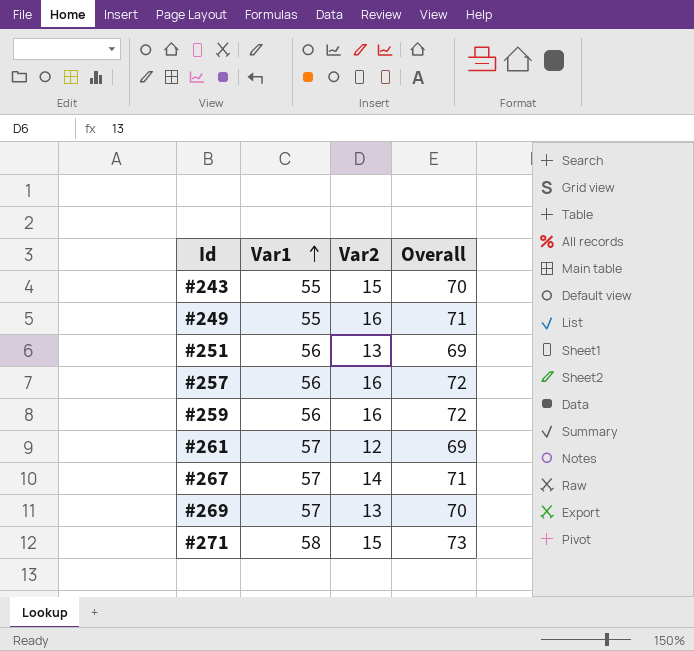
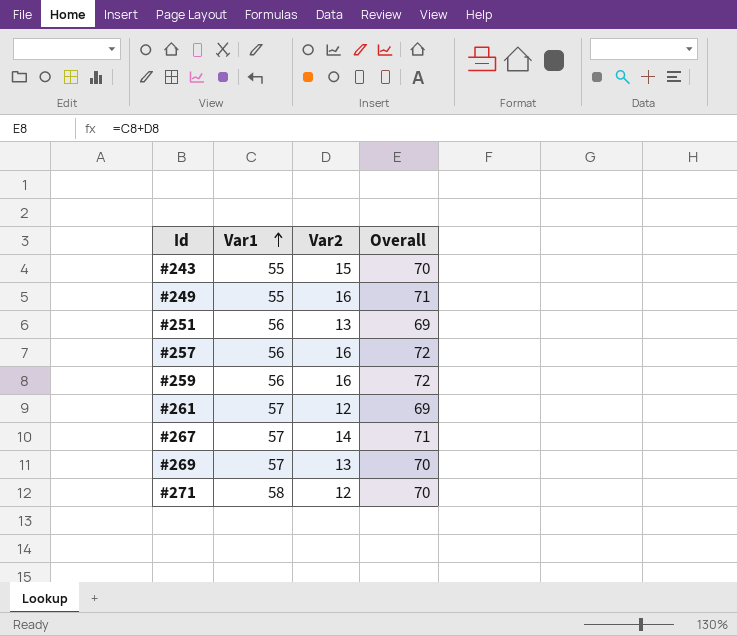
#271 | Var2: 15 -> 12
#271 | Overall: 73 -> 70

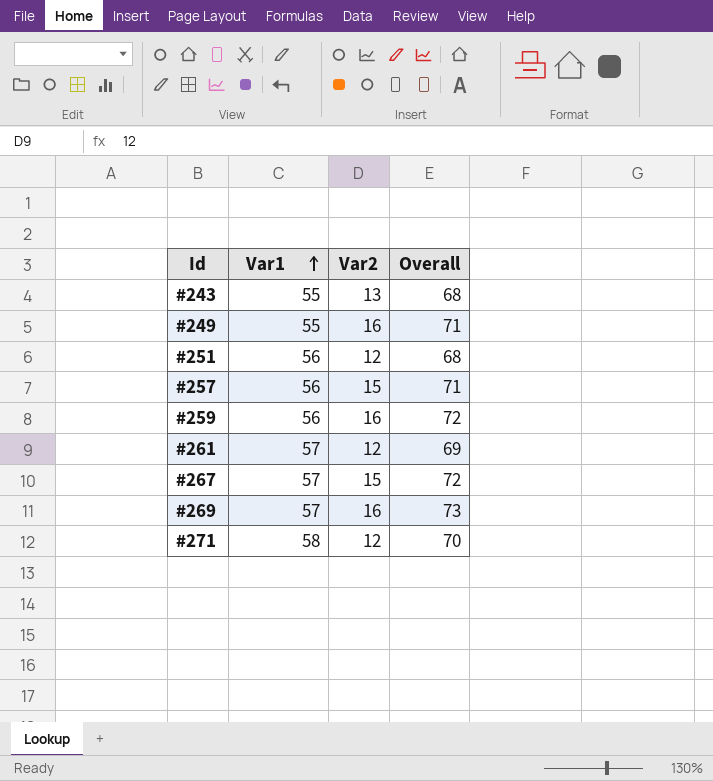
#243 | Var2: 15 -> 13
#243 | Overall: 70 -> 68
#251 | Var2: 13 -> 12
#251 | Overall: 69 -> 68
#257 | Var2: 16 -> 15
#257 | Overall: 72 -> 71
#267 | Var2: 14 -> 15
#267 | Overall: 71 -> 72
#269 | Var2: 13 -> 16
#269 | Overall: 70 -> 73

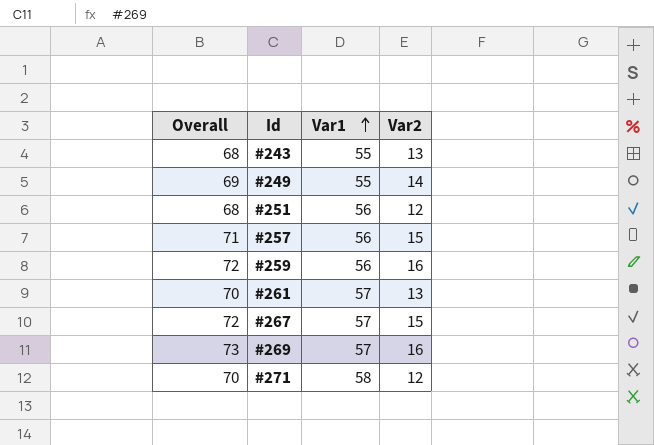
column Overall | position: 4 -> 1
#249 | Overall: 71 -> 69
#249 | Var2: 16 -> 14
#261 | Overall: 69 -> 70
#261 | Var2: 12 -> 13

